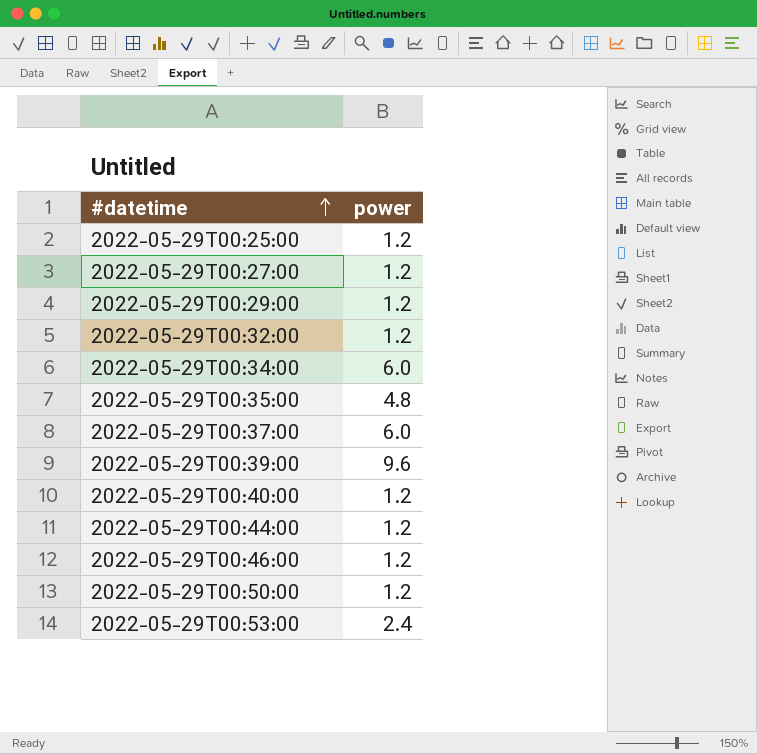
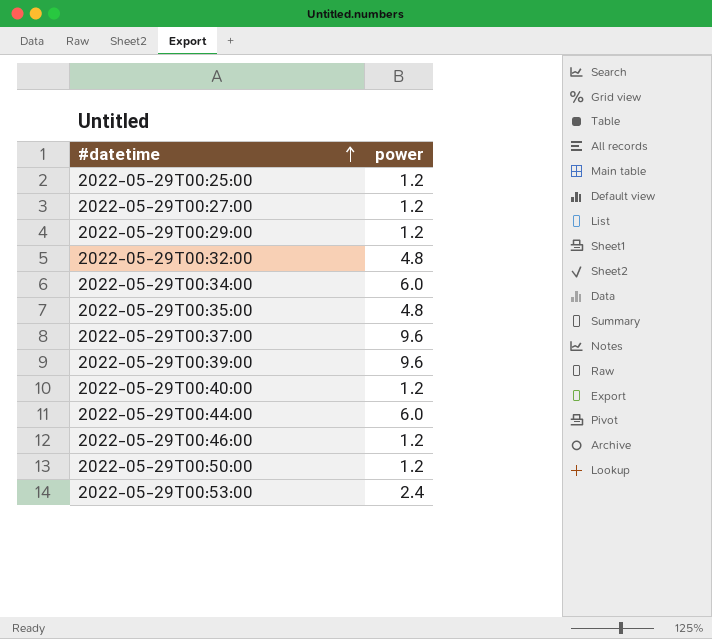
2022-05-29T00:32:00 | power: 1.2 -> 4.8
2022-05-29T00:37:00 | power: 6.0 -> 9.6
2022-05-29T00:44:00 | power: 1.2 -> 6.0

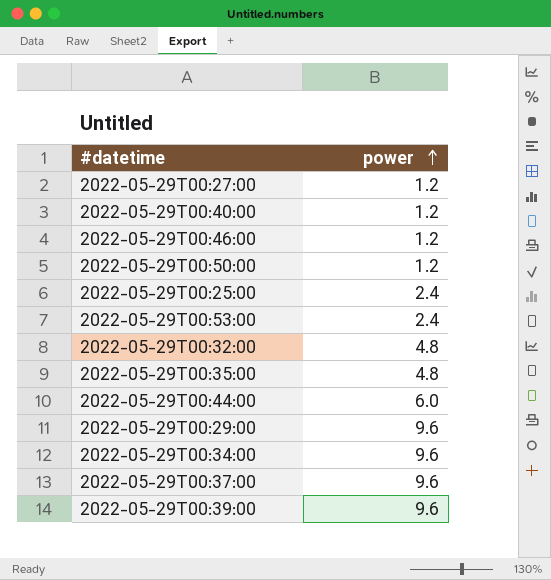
row order: #datetime ascending -> power ascending
2022-05-29T00:25:00 | power: 1.2 -> 2.4
2022-05-29T00:29:00 | power: 1.2 -> 9.6
2022-05-29T00:34:00 | power: 6.0 -> 9.6

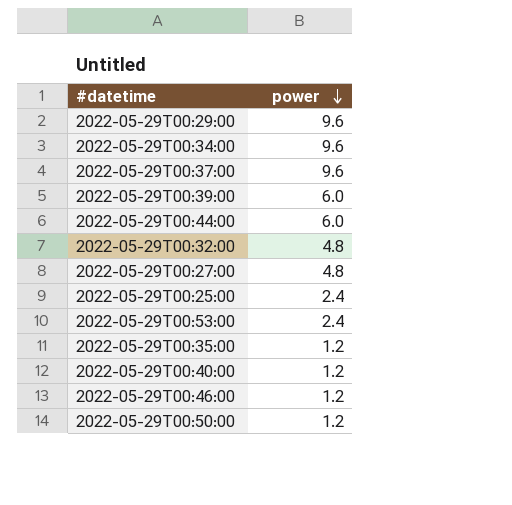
row order: power ascending -> power descending
2022-05-29T00:39:00 | power: 9.6 -> 6.0
2022-05-29T00:27:00 | power: 1.2 -> 4.8
2022-05-29T00:35:00 | power: 4.8 -> 1.2

